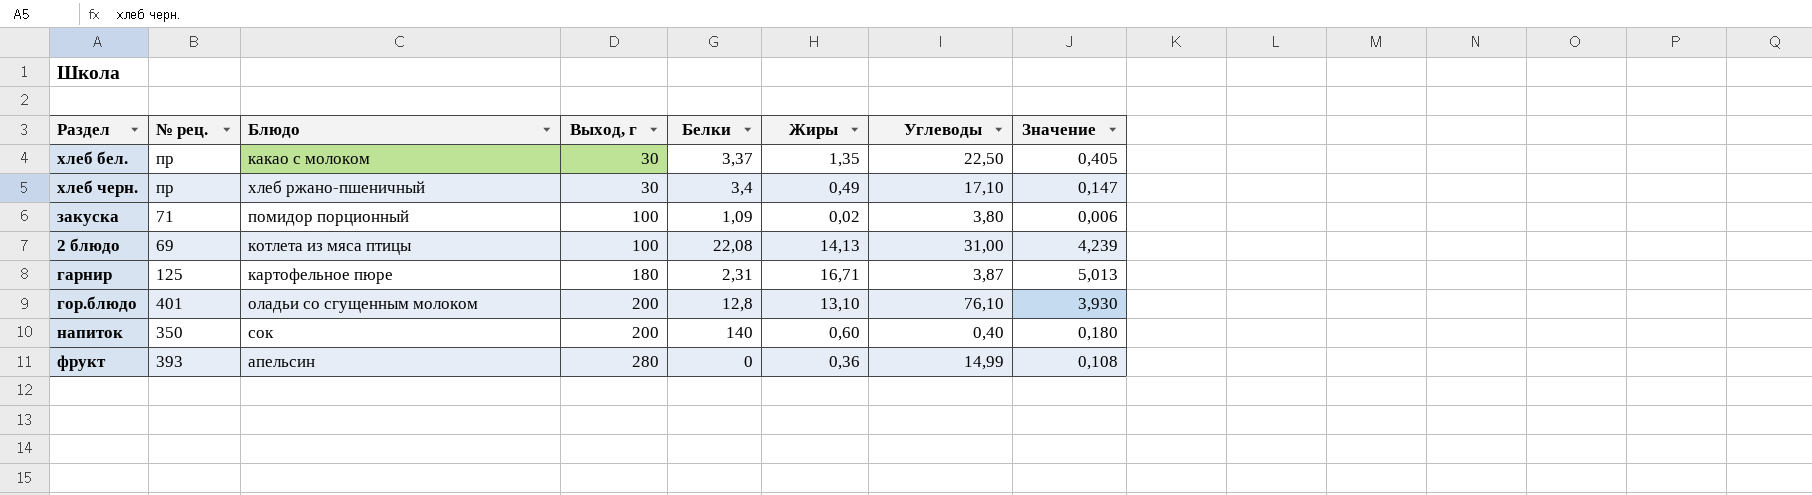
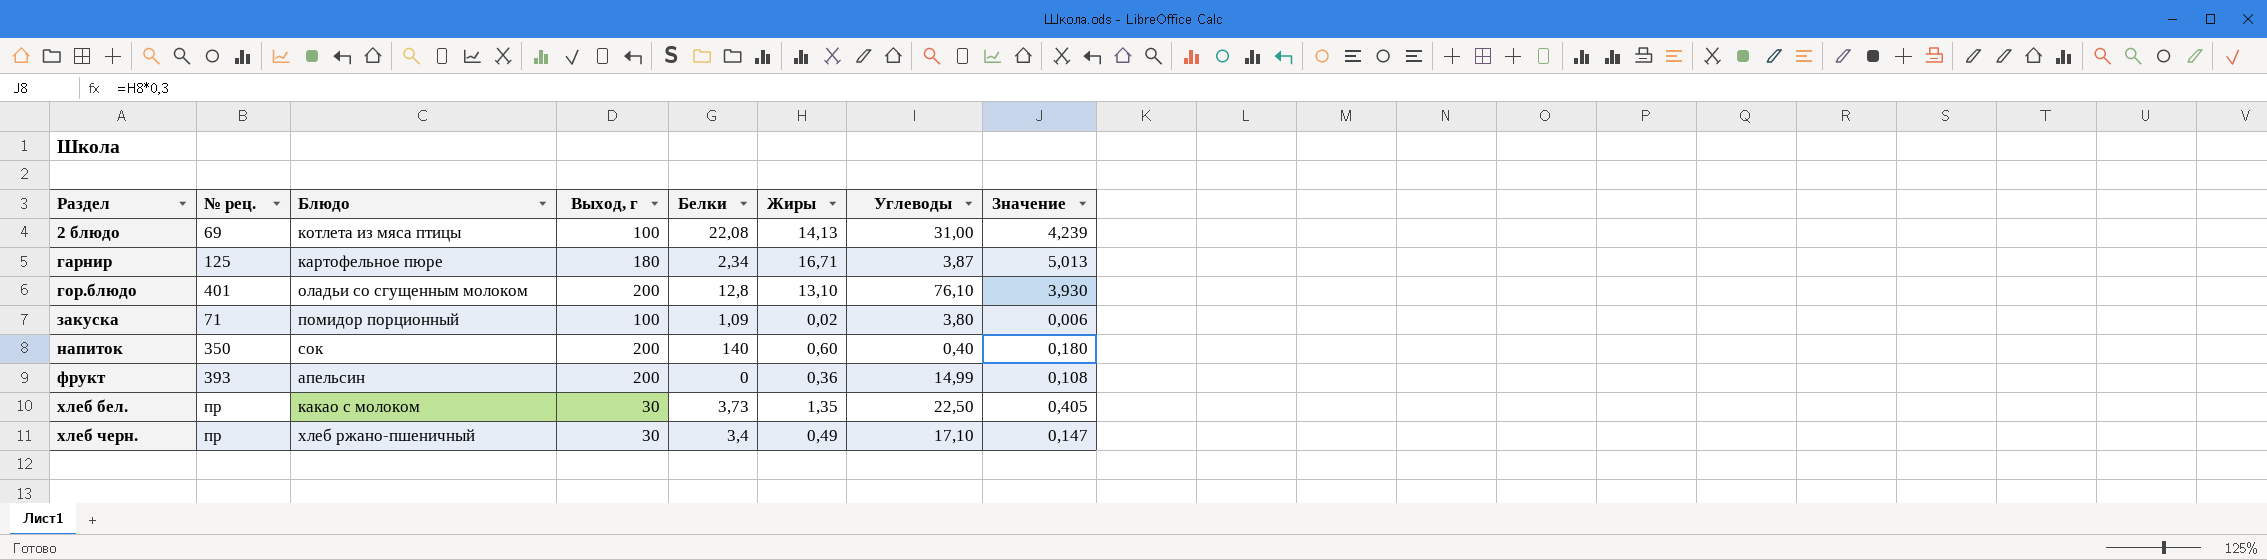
row order: Выход, г ascending -> Раздел ascending
гарнир | Белки: 2,31 -> 2,34
фрукт | Выход, г: 280 -> 200
хлеб бел. | Белки: 3,37 -> 3,73

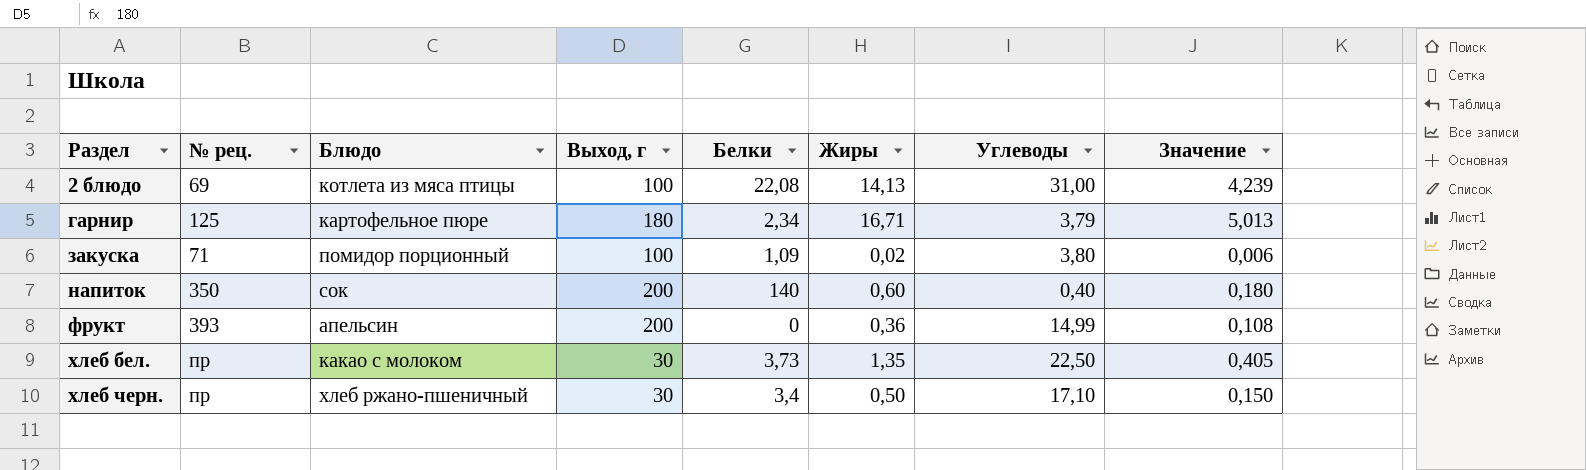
row гор.блюдо: 401 | оладьи со сгущенным молоком | 200 | 12,8 | 13,10 | 76,10 | 3,930 -> none
гарнир | Углеводы: 3,87 -> 3,79
хлеб черн. | Жиры: 0,49 -> 0,50
хлеб черн. | Значение: 0,147 -> 0,150

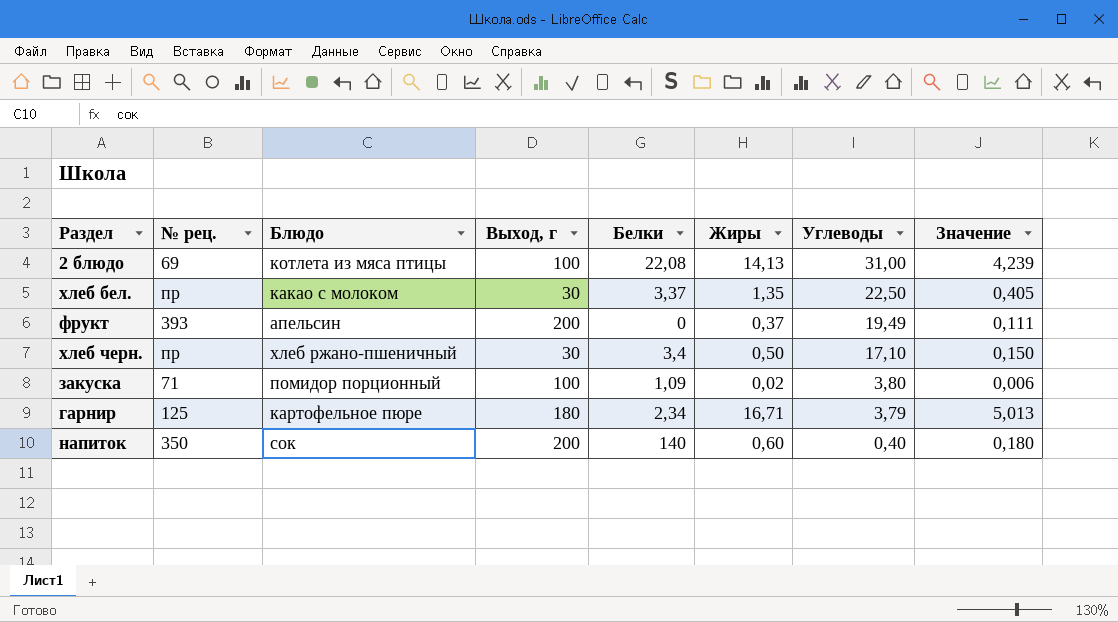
row order: Раздел ascending -> Углеводы descending
хлеб бел. | Белки: 3,73 -> 3,37
фрукт | Жиры: 0,36 -> 0,37
фрукт | Углеводы: 14,99 -> 19,49
фрукт | Значение: 0,108 -> 0,111

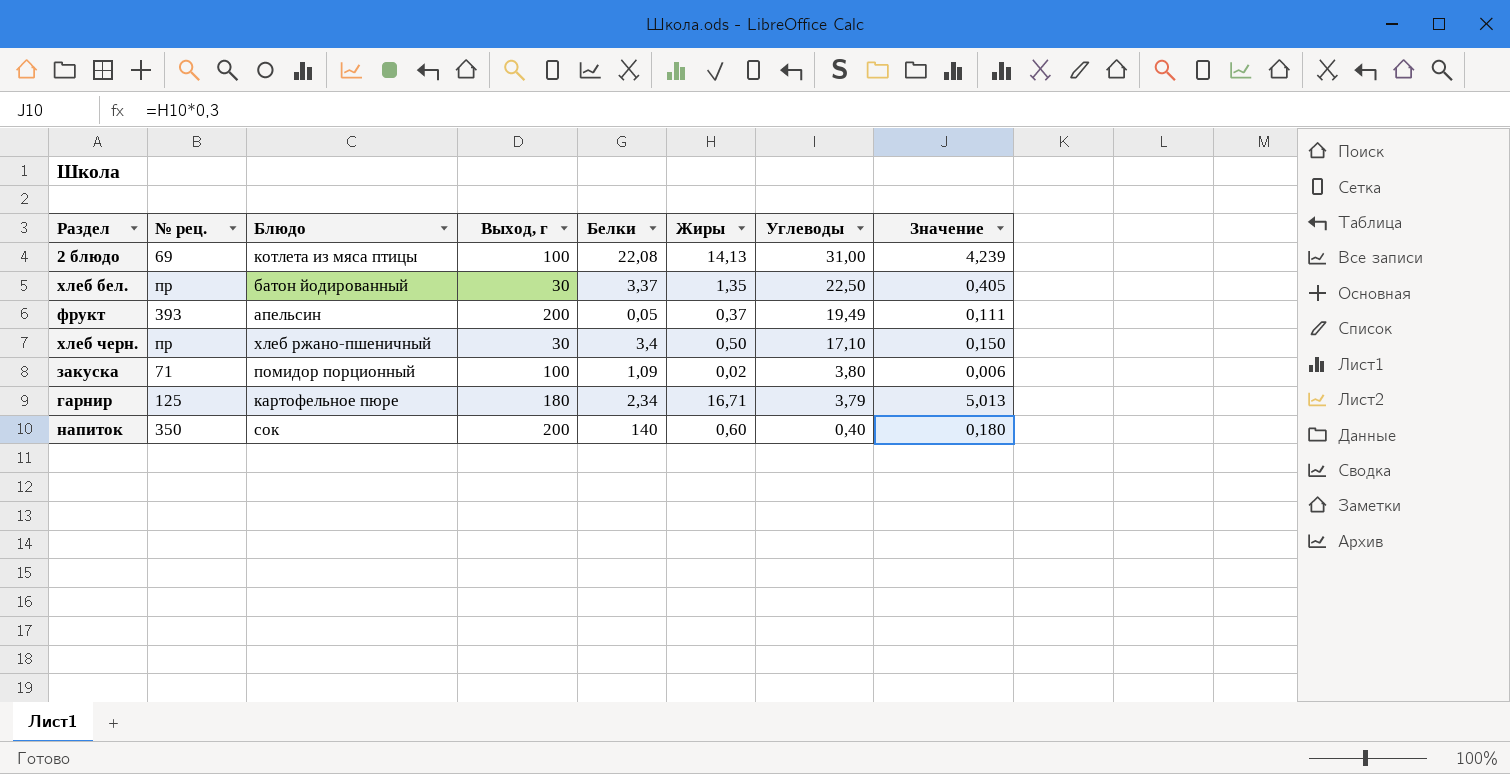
хлеб бел. | Блюдо: какао с молоком -> батон йодированный
фрукт | Белки: 0 -> 0,05

